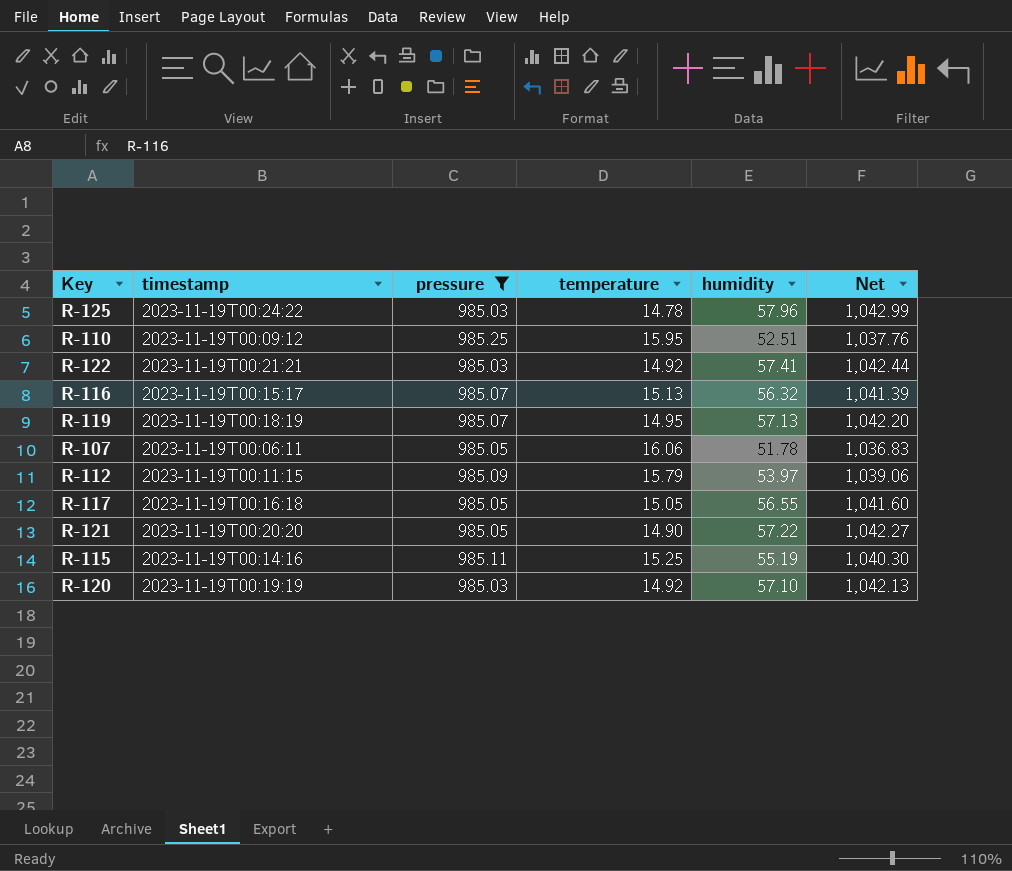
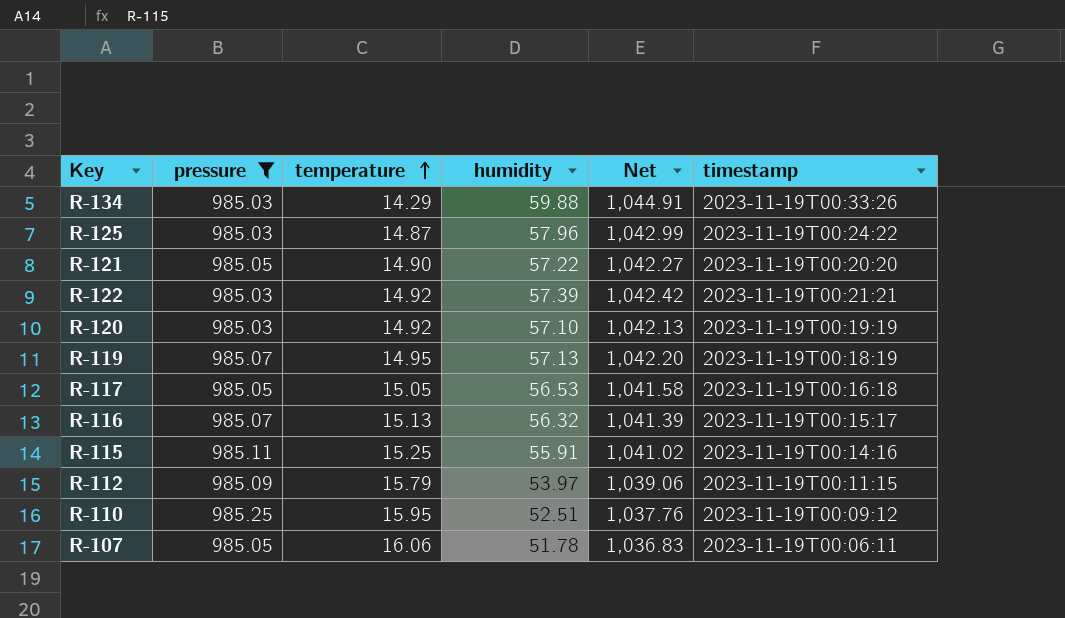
row order: none -> temperature ascending
column timestamp | position: 2 -> 6
row R-134: none -> 985.03 | 14.29 | 59.88 | 1,044.91 | 2023-11-19T00:33:26
R-125 | temperature: 14.78 -> 14.87
R-122 | humidity: 57.41 -> 57.39
R-122 | Net: 1,042.44 -> 1,042.42
R-117 | humidity: 56.55 -> 56.53
R-117 | Net: 1,041.60 -> 1,041.58
R-115 | humidity: 55.19 -> 55.91
R-115 | Net: 1,040.30 -> 1,041.02

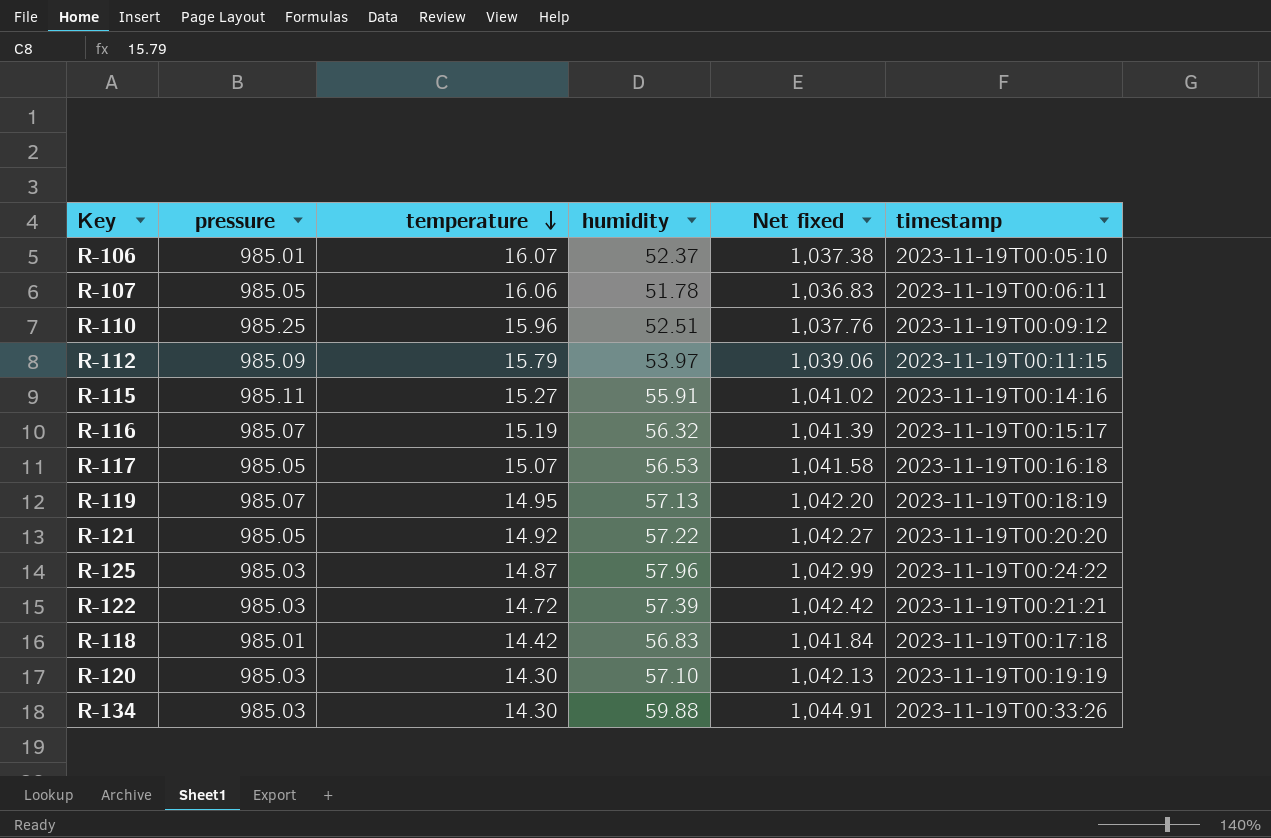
filter: pressure != 985.01 -> none
row order: temperature ascending -> temperature descending
column name: Net -> Net fixed
R-110 | temperature: 15.95 -> 15.96
R-115 | temperature: 15.25 -> 15.27
R-116 | temperature: 15.13 -> 15.19
R-117 | temperature: 15.05 -> 15.07
R-121 | temperature: 14.90 -> 14.92
R-122 | temperature: 14.92 -> 14.72
R-120 | temperature: 14.92 -> 14.30
R-134 | temperature: 14.29 -> 14.30

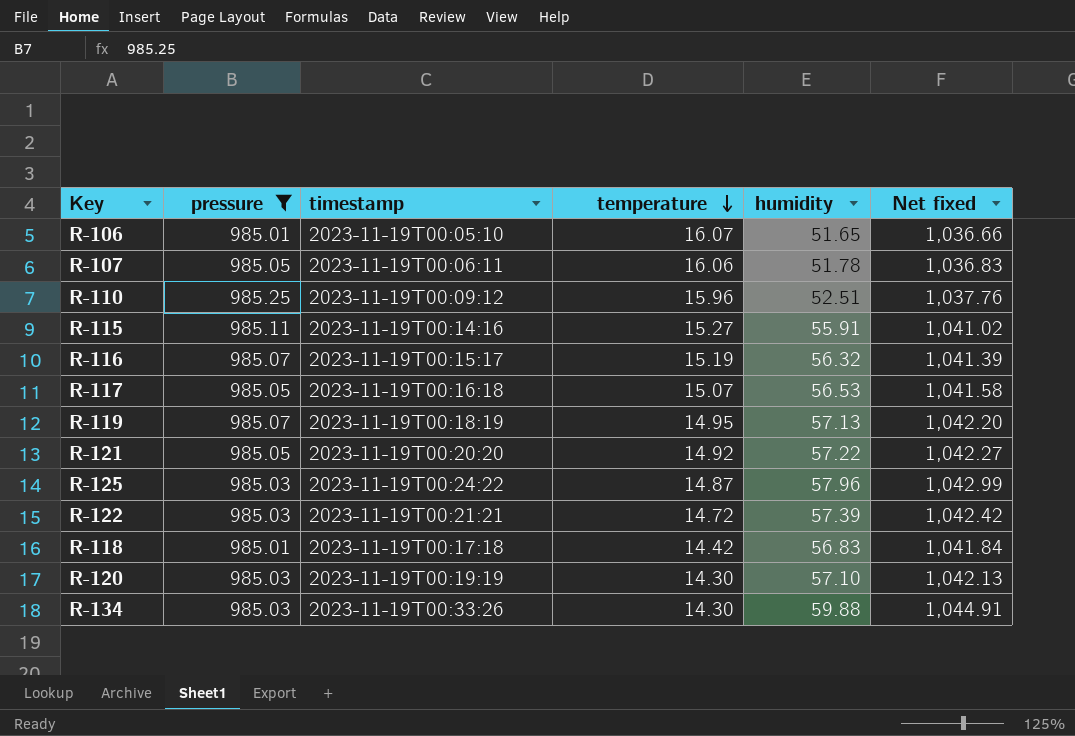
filter: none -> pressure != 985.09
column timestamp | position: 6 -> 3
R-106 | humidity: 52.37 -> 51.65
R-106 | Net fixed: 1,037.38 -> 1,036.66

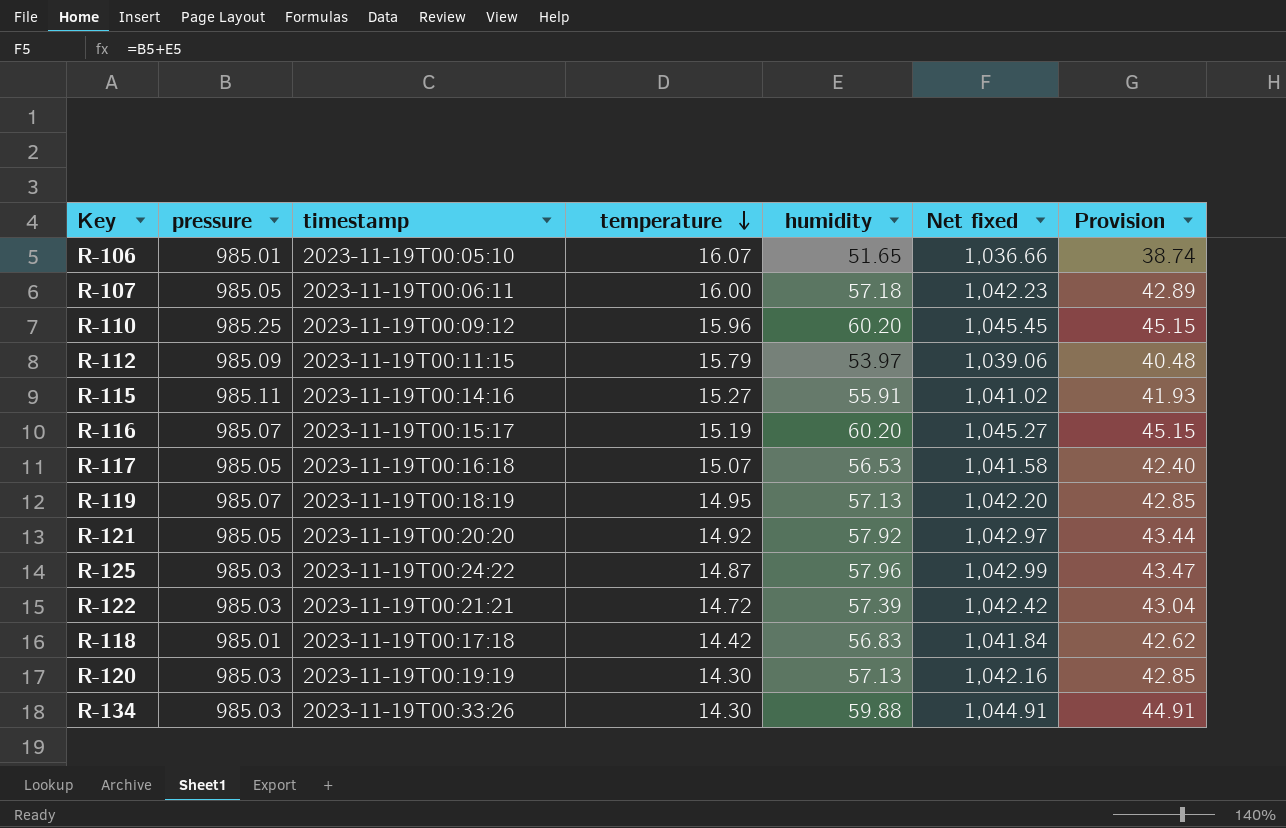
filter: pressure != 985.09 -> none
column Provision | formula: none -> [humidity] * 0.75
R-107 | temperature: 16.06 -> 16.00
R-107 | humidity: 51.78 -> 57.18
R-107 | Net fixed: 1,036.83 -> 1,042.23
R-110 | humidity: 52.51 -> 60.20
R-110 | Net fixed: 1,037.76 -> 1,045.45
R-116 | humidity: 56.32 -> 60.20
R-116 | Net fixed: 1,041.39 -> 1,045.27
R-121 | humidity: 57.22 -> 57.92
R-121 | Net fixed: 1,042.27 -> 1,042.97
R-120 | humidity: 57.10 -> 57.13
R-120 | Net fixed: 1,042.13 -> 1,042.16

